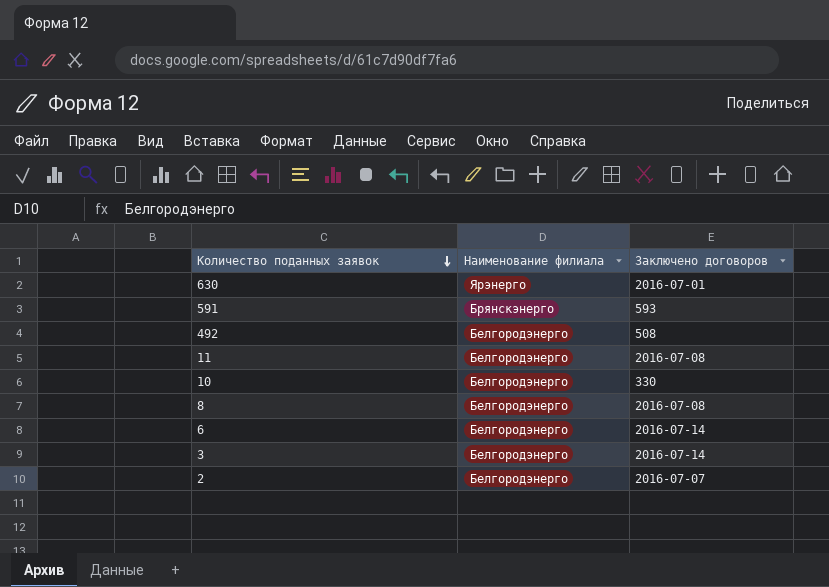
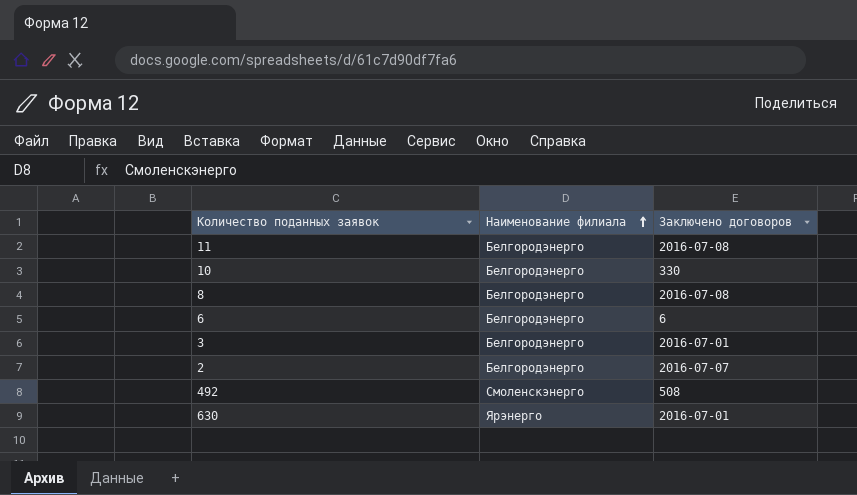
row order: Количество поданных заявок descending -> Наименование филиала ascending
row 591: Брянскэнерго | 593 -> none
6 | Заключено договоров: 2016-07-14 -> 6
3 | Заключено договоров: 2016-07-14 -> 2016-07-01
492 | Наименование филиала: Белгородэнерго -> Смоленскэнерго

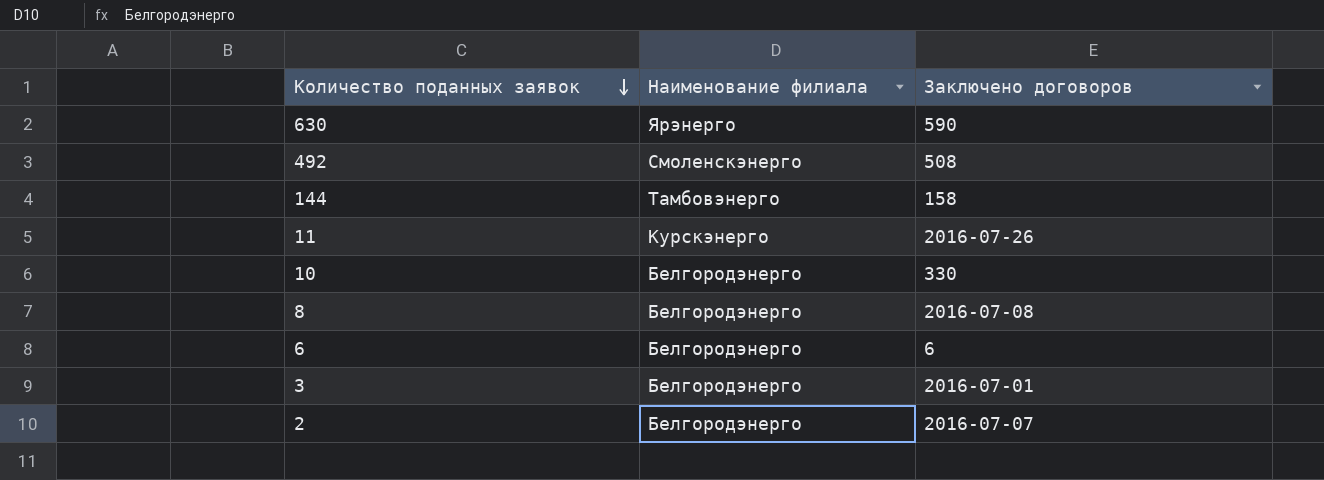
row order: Наименование филиала ascending -> Количество поданных заявок descending
630 | Заключено договоров: 2016-07-01 -> 590
row 144: none -> Тамбовэнерго | 158
11 | Наименование филиала: Белгородэнерго -> Курскэнерго
11 | Заключено договоров: 2016-07-08 -> 2016-07-26

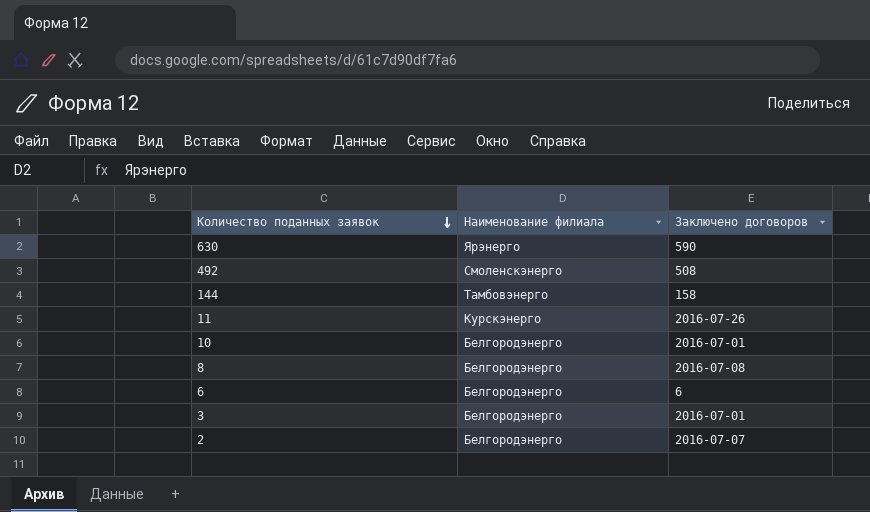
10 | Заключено договоров: 330 -> 2016-07-01

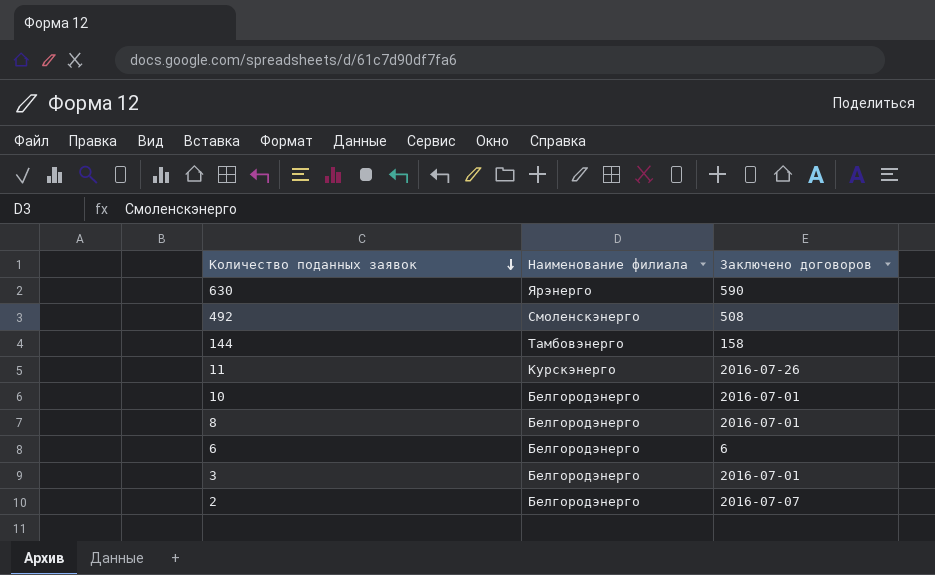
8 | Заключено договоров: 2016-07-08 -> 2016-07-01

